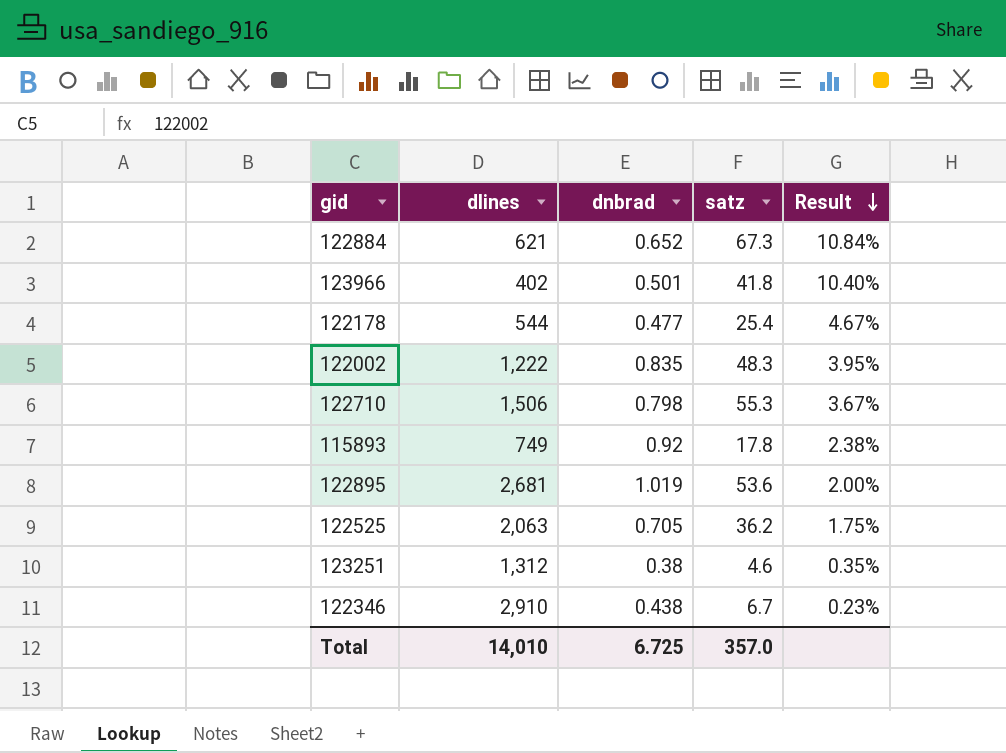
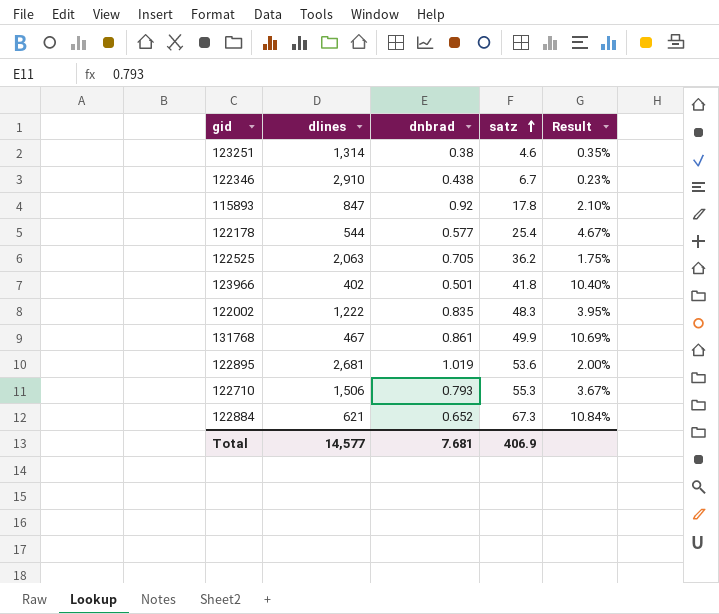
row order: Result descending -> satz ascending
123251 | dlines: 1,312 -> 1,314
115893 | dlines: 749 -> 847
115893 | Result: 2.38% -> 2.10%
122178 | dnbrad: 0.477 -> 0.577
row 131768: none -> 467 | 0.861 | 49.9 | 10.69%
122710 | dnbrad: 0.798 -> 0.793
Total | dlines: 14,010 -> 14,577
Total | dnbrad: 6.725 -> 7.681
Total | satz: 357.0 -> 406.9

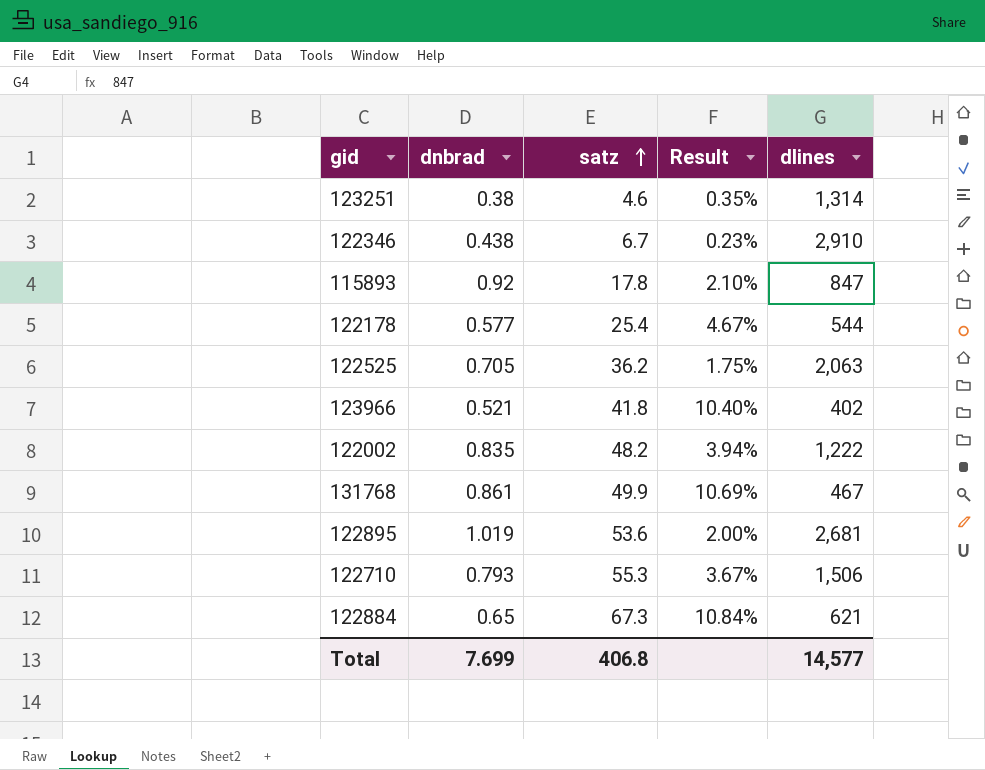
column dlines | position: 2 -> 5
123966 | dnbrad: 0.501 -> 0.521
122002 | satz: 48.3 -> 48.2
122002 | Result: 3.95% -> 3.94%
122884 | dnbrad: 0.652 -> 0.65
Total | dnbrad: 7.681 -> 7.699
Total | satz: 406.9 -> 406.8

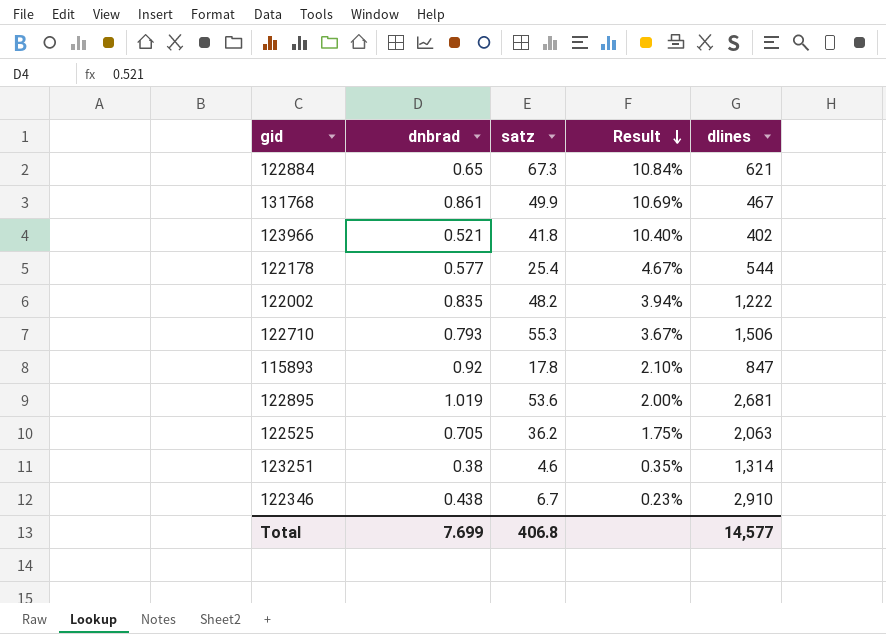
row order: satz ascending -> Result descending

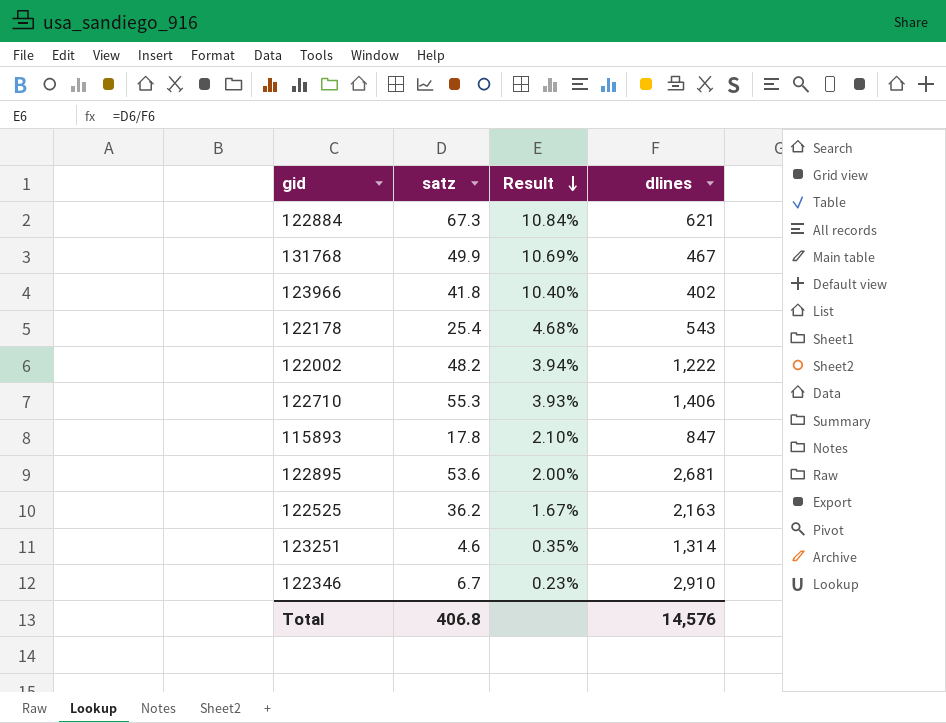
column dnbrad | position: 2 -> none
122178 | Result: 4.67% -> 4.68%
122178 | dlines: 544 -> 543
122710 | Result: 3.67% -> 3.93%
122710 | dlines: 1,506 -> 1,406
122525 | Result: 1.75% -> 1.67%
122525 | dlines: 2,063 -> 2,163
Total | dlines: 14,577 -> 14,576

